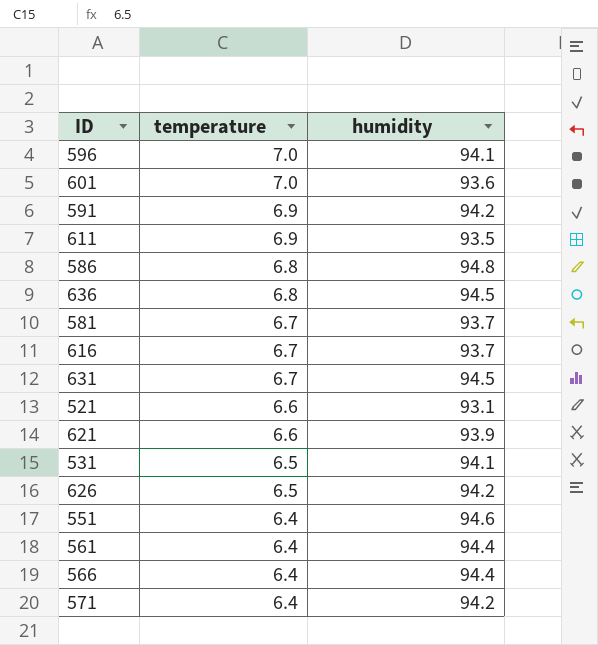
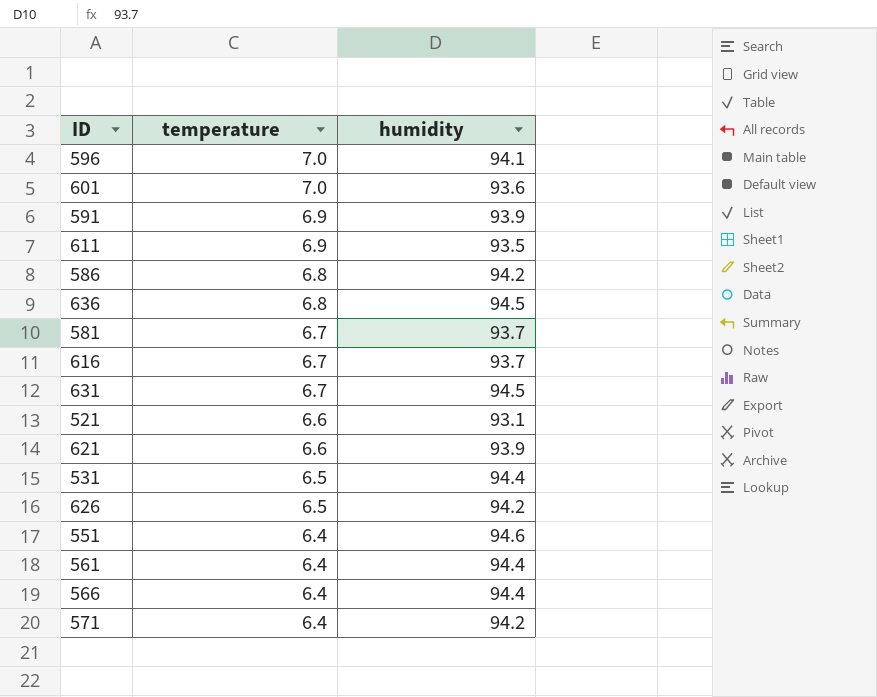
591 | humidity: 94.2 -> 93.9
586 | humidity: 94.8 -> 94.2
531 | humidity: 94.1 -> 94.4

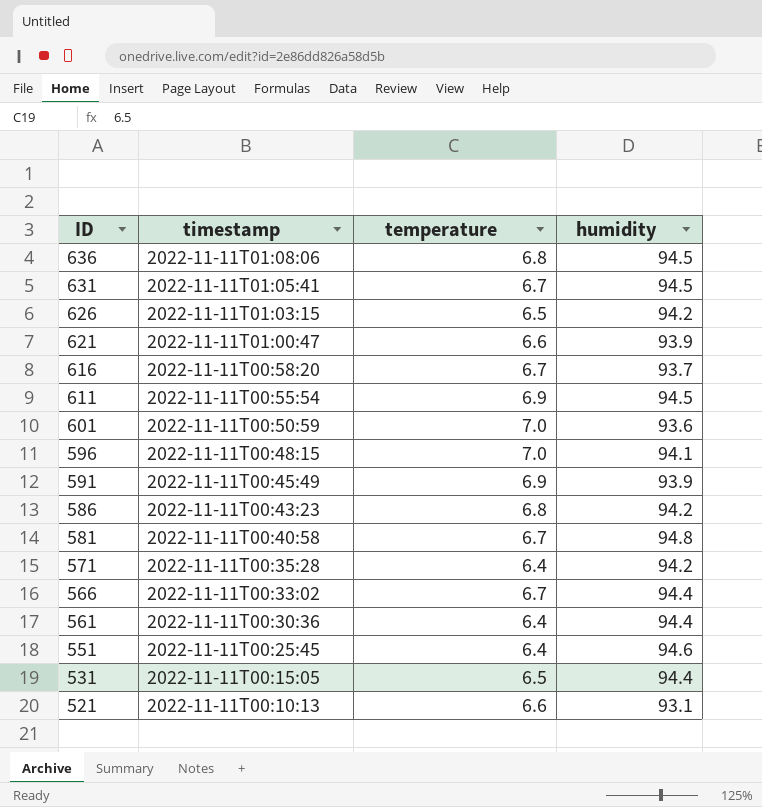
row order: temperature descending -> ID descending
column timestamp | position: none -> 2
611 | humidity: 93.5 -> 94.5
581 | humidity: 93.7 -> 94.8
566 | temperature: 6.4 -> 6.7

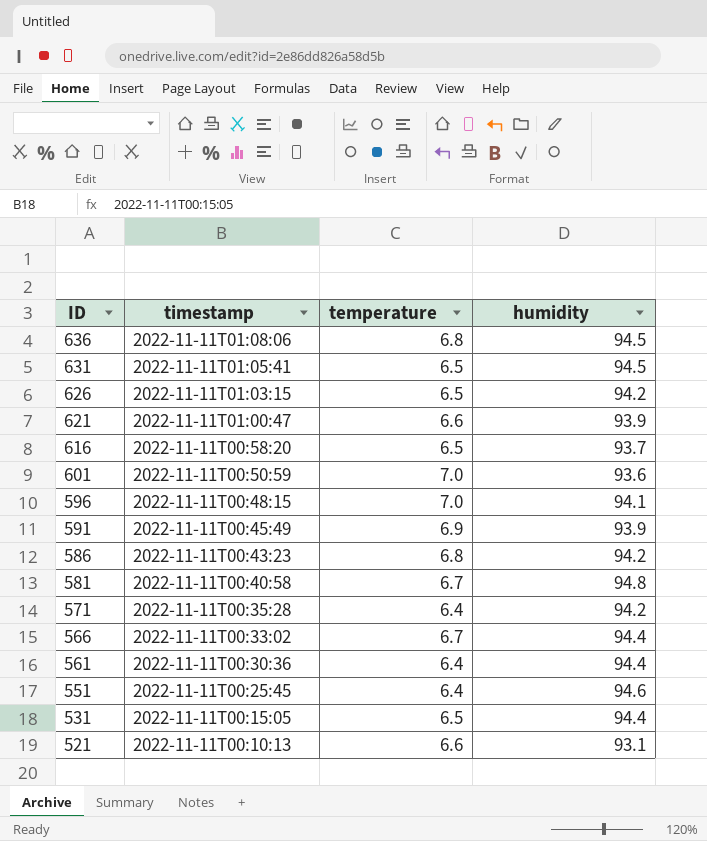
row 611: 2022-11-11T00:55:54 | 6.9 | 94.5 -> none
631 | temperature: 6.7 -> 6.5
616 | temperature: 6.7 -> 6.5

